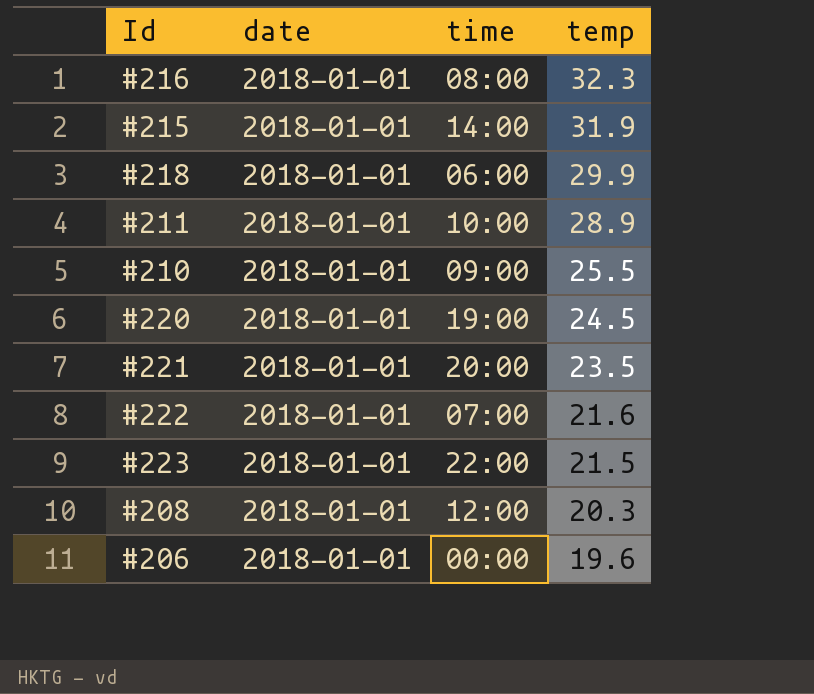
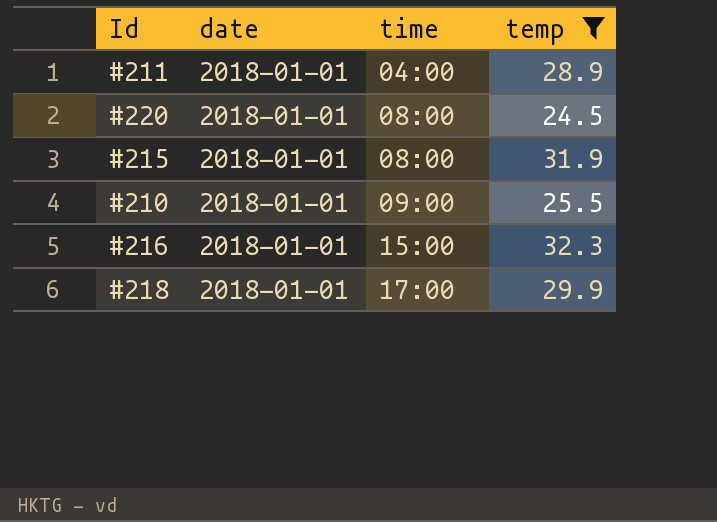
filter: none -> temp >= 24.5
row order: temp descending -> time ascending
#211 | time: 10:00 -> 04:00
#220 | time: 19:00 -> 08:00
#215 | time: 14:00 -> 08:00
#216 | time: 08:00 -> 15:00
#218 | time: 06:00 -> 17:00

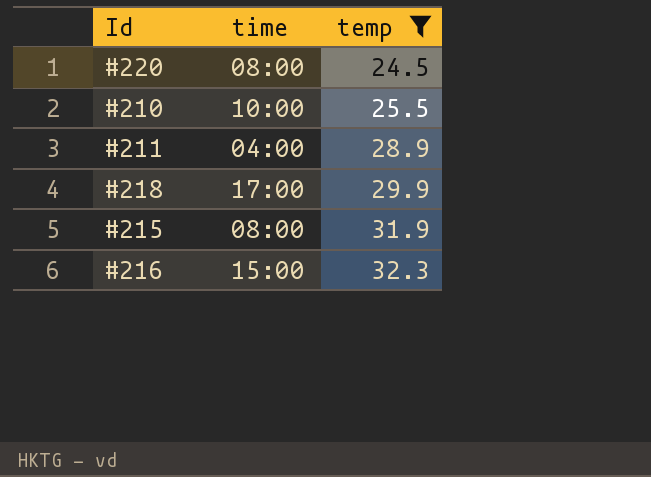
row order: time ascending -> temp ascending
column date | position: 2 -> none
#210 | time: 09:00 -> 10:00

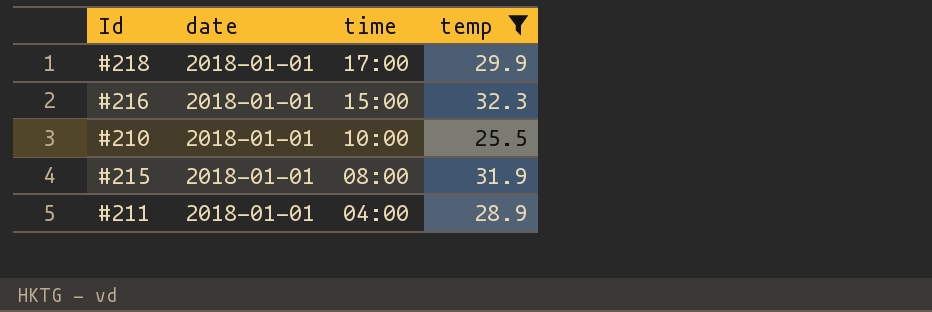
row order: temp ascending -> time descending
column date | position: none -> 2
row #220: 08:00 | 24.5 -> none

